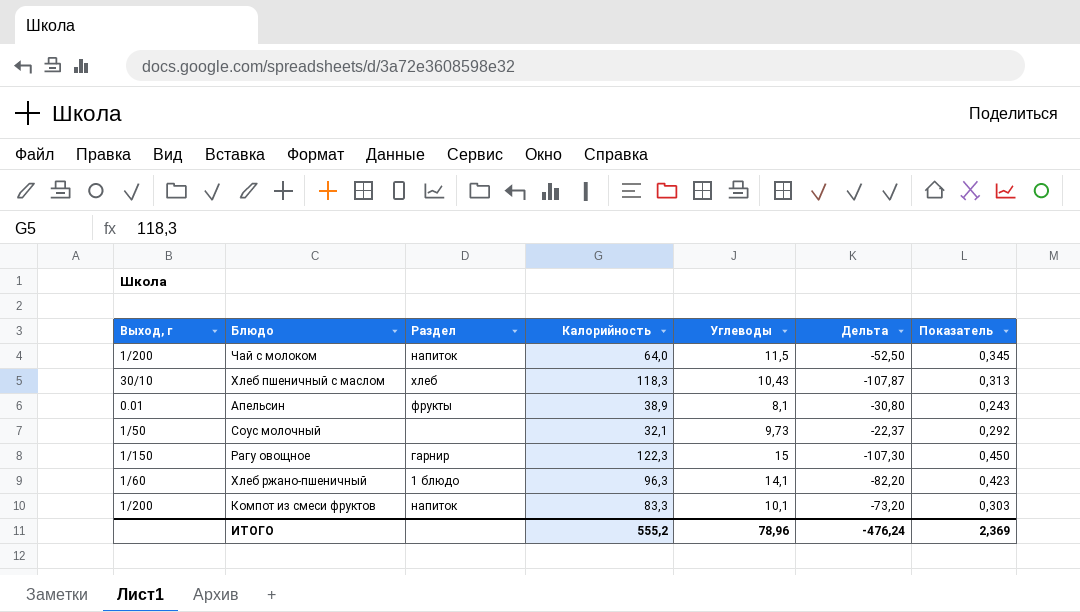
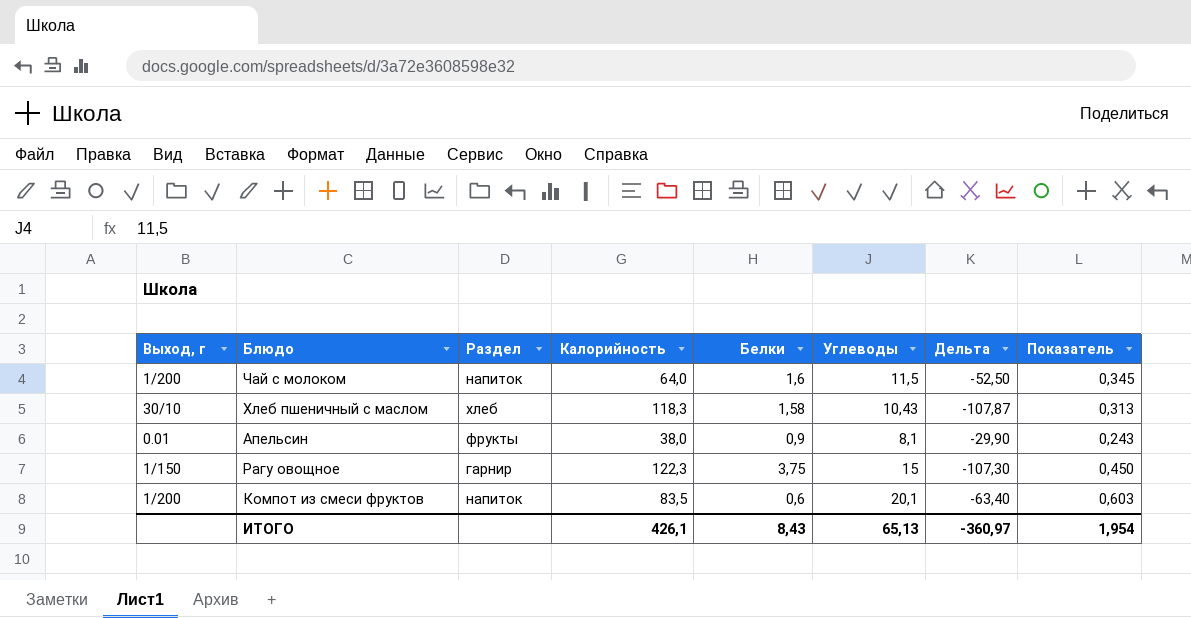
column Белки | position: none -> 5
row Соус молочный: 1/50 | none | 32,1 | 9,73 | -22,37 | 0,292 -> none
row Хлеб ржано-пшеничный: 1/60 | 1 блюдо | 96,3 | 14,1 | -82,20 | 0,423 -> none
Апельсин | Калорийность: 38,9 -> 38,0
Апельсин | Дельта: -30,80 -> -29,90
Компот из смеси фруктов | Калорийность: 83,3 -> 83,5
Компот из смеси фруктов | Углеводы: 10,1 -> 20,1
Компот из смеси фруктов | Дельта: -73,20 -> -63,40
Компот из смеси фруктов | Показатель: 0,303 -> 0,603
ИТОГО | Калорийность: 555,2 -> 426,1
ИТОГО | Углеводы: 78,96 -> 65,13
ИТОГО | Дельта: -476,24 -> -360,97
ИТОГО | Показатель: 2,369 -> 1,954

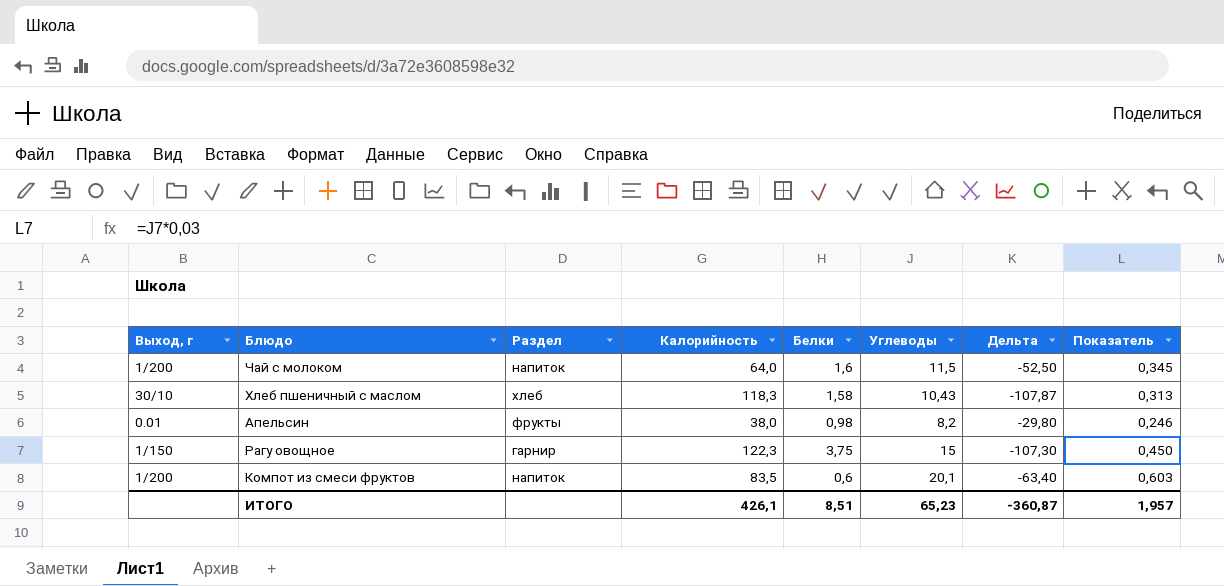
Апельсин | Белки: 0,9 -> 0,98
Апельсин | Углеводы: 8,1 -> 8,2
Апельсин | Дельта: -29,90 -> -29,80
Апельсин | Показатель: 0,243 -> 0,246
ИТОГО | Белки: 8,43 -> 8,51
ИТОГО | Углеводы: 65,13 -> 65,23
ИТОГО | Дельта: -360,97 -> -360,87
ИТОГО | Показатель: 1,954 -> 1,957

